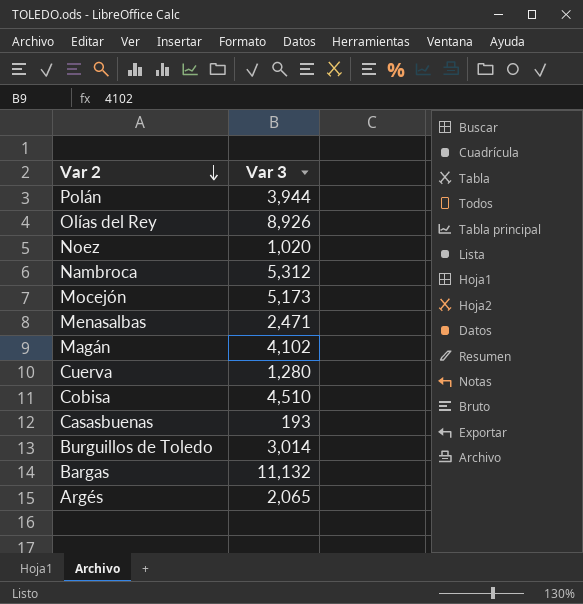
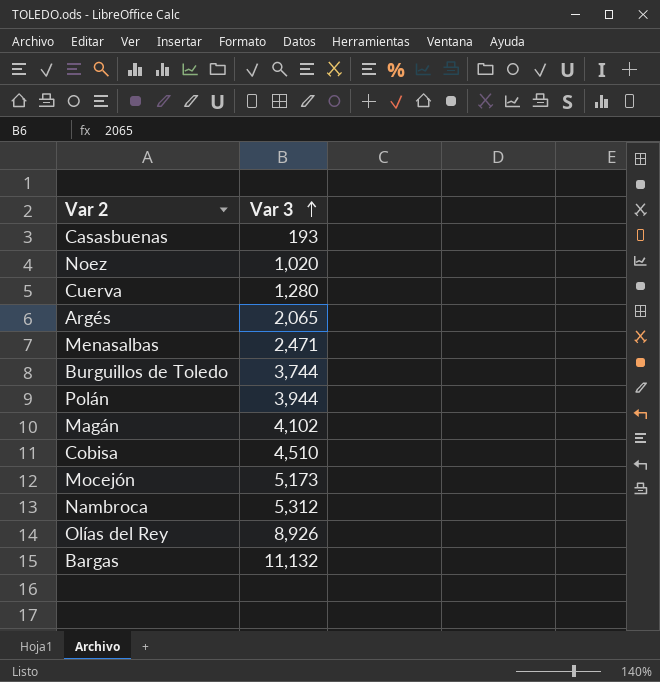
row order: Var 2 descending -> Var 3 ascending
Burguillos de Toledo | Var 3: 3,014 -> 3,744

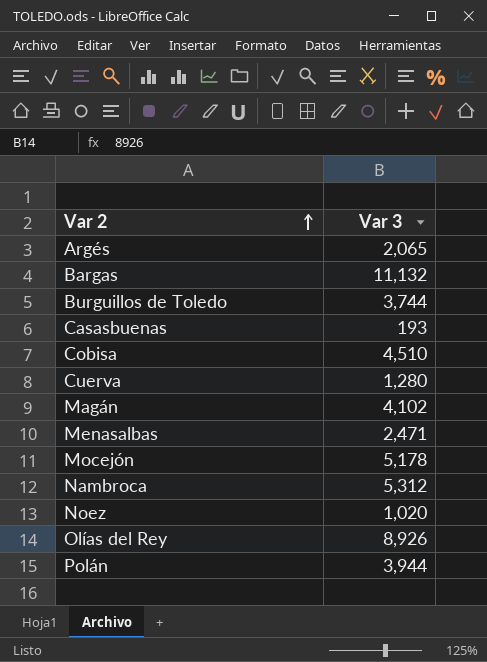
row order: Var 3 ascending -> Var 2 ascending
Mocejón | Var 3: 5,173 -> 5,178

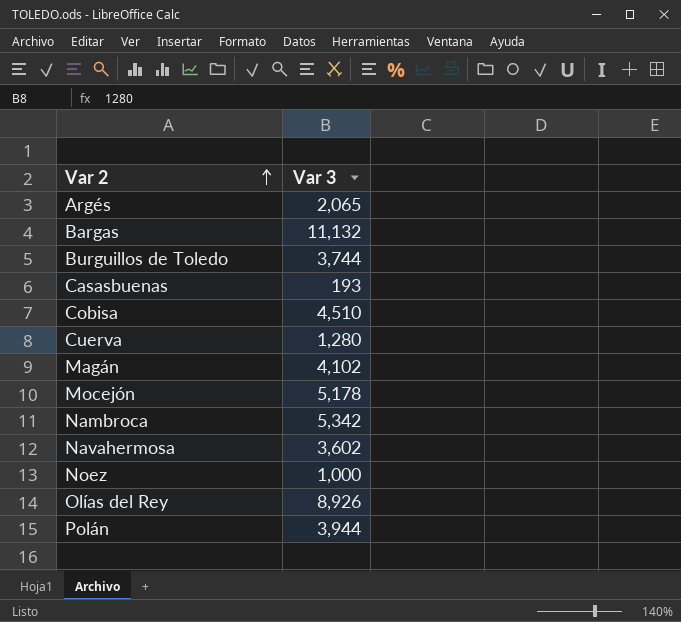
row Menasalbas: 2,471 -> none
Nambroca | Var 3: 5,312 -> 5,342
row Navahermosa: none -> 3,602
Noez | Var 3: 1,020 -> 1,000

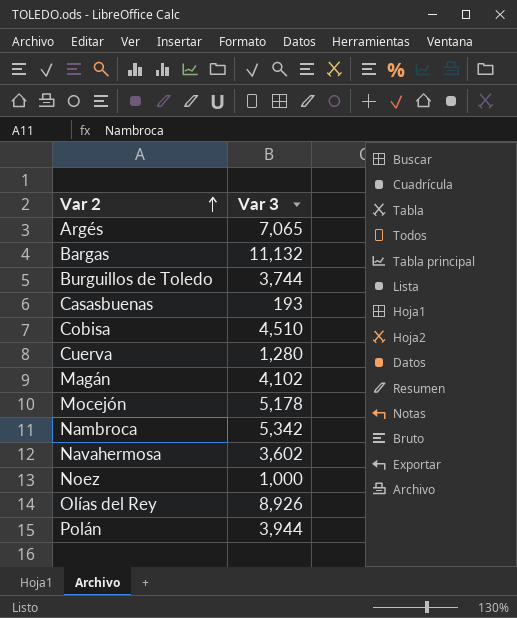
Argés | Var 3: 2,065 -> 7,065

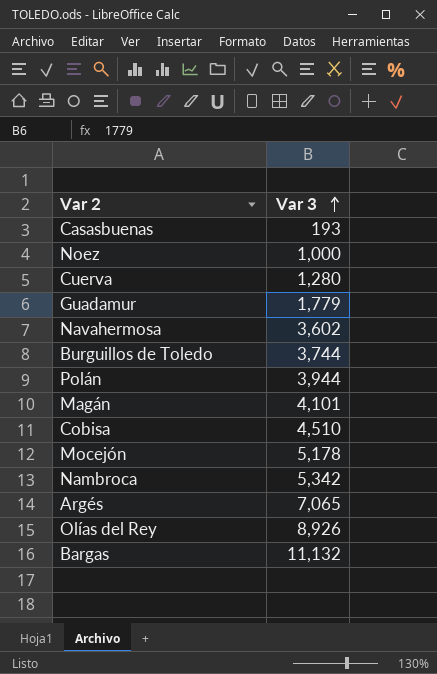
row order: Var 2 ascending -> Var 3 ascending
row Guadamur: none -> 1,779
Magán | Var 3: 4,102 -> 4,101

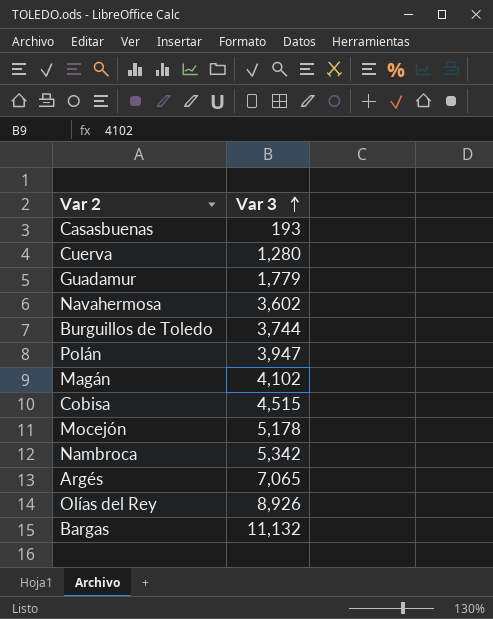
row Noez: 1,000 -> none
Polán | Var 3: 3,944 -> 3,947
Magán | Var 3: 4,101 -> 4,102
Cobisa | Var 3: 4,510 -> 4,515

